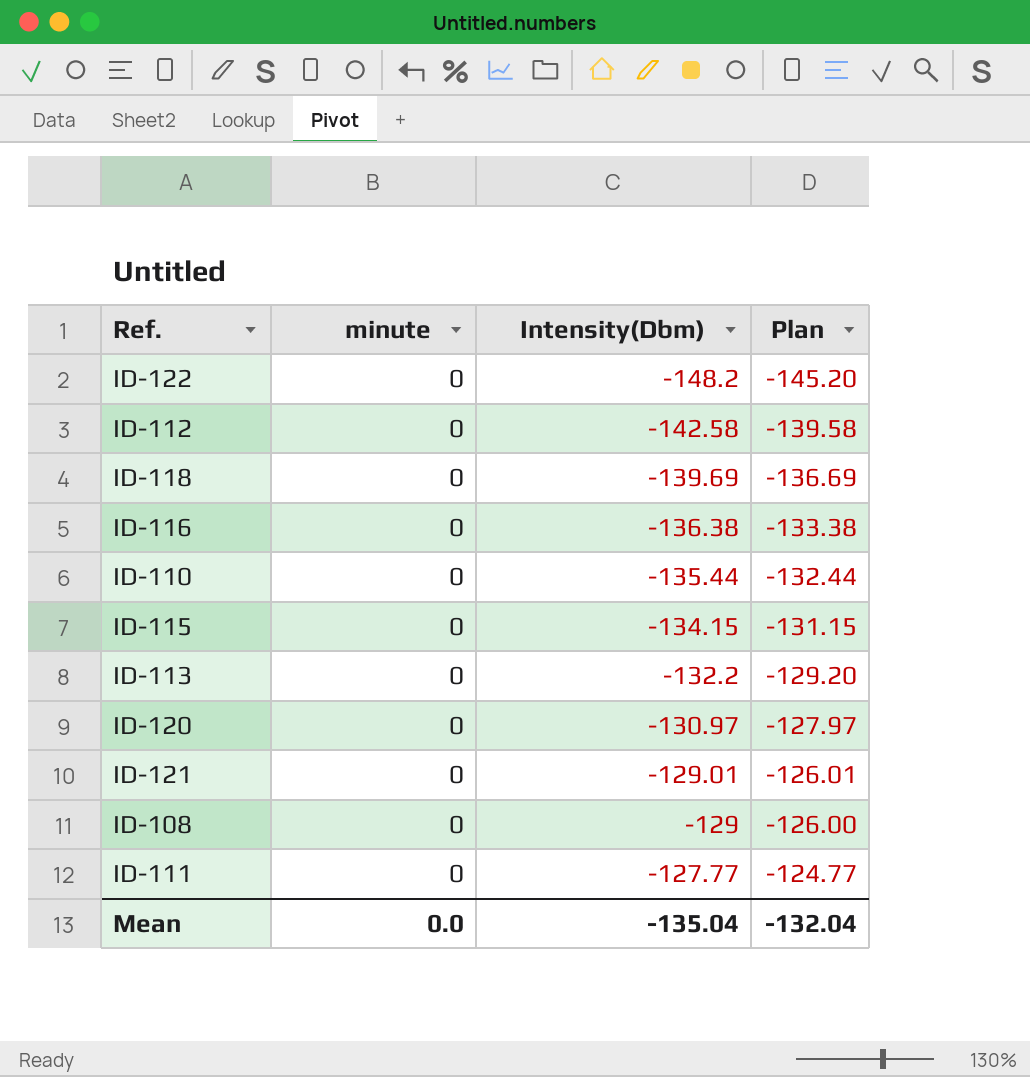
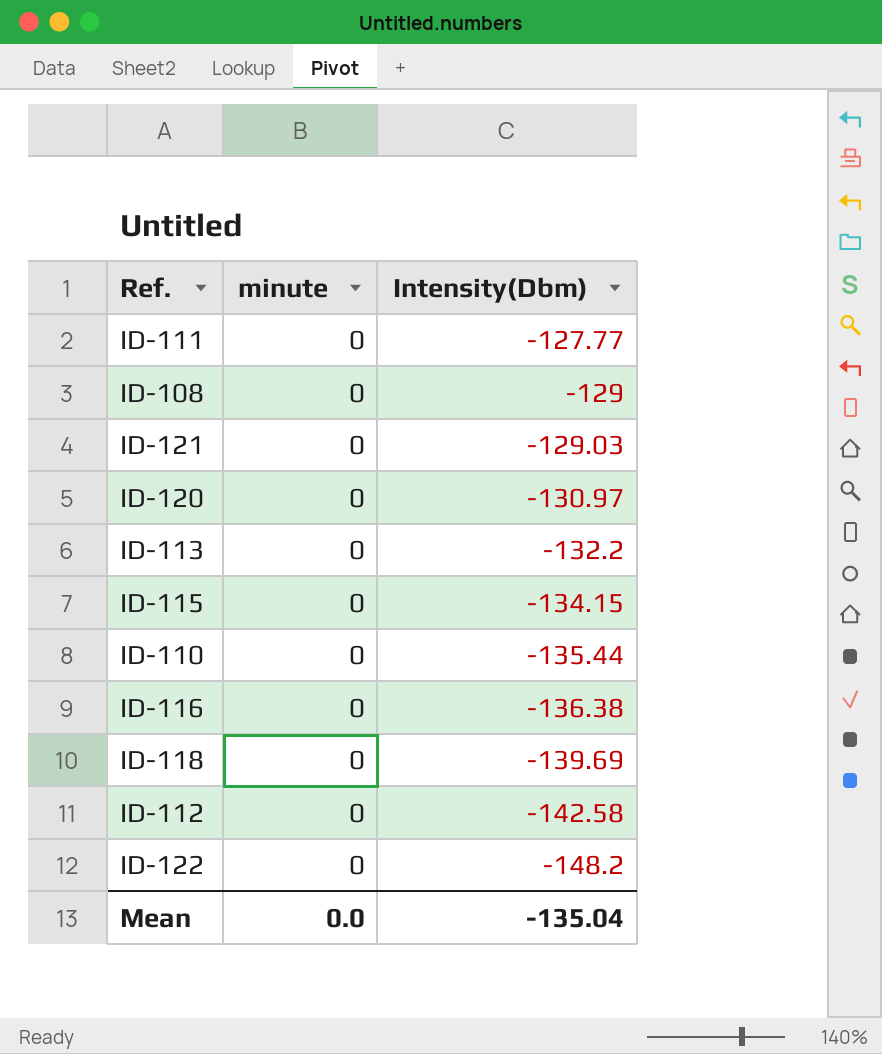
row order: Intensity(Dbm) ascending -> Intensity(Dbm) descending
column Plan | formula: [Intensity(Dbm)] + 3 -> none
ID-121 | Intensity(Dbm): -129.01 -> -129.03

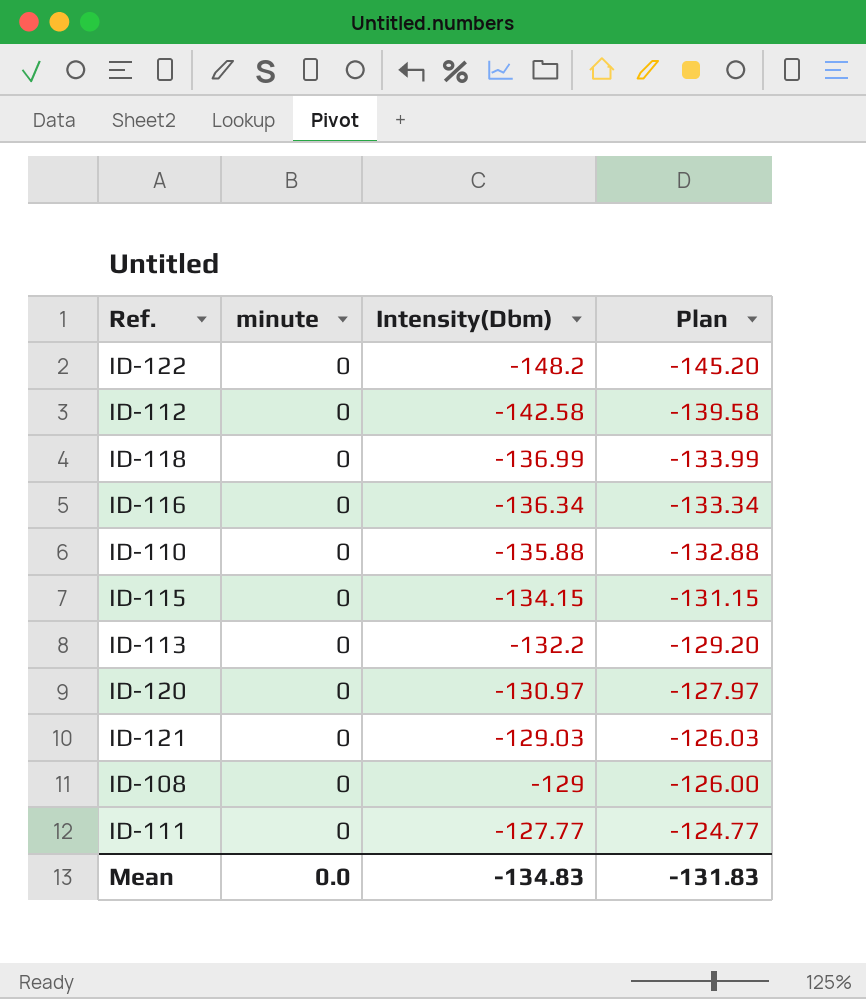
row order: Intensity(Dbm) descending -> Intensity(Dbm) ascending
column Plan | formula: none -> [Intensity(Dbm)] + 3
ID-118 | Intensity(Dbm): -139.69 -> -136.99
ID-116 | Intensity(Dbm): -136.38 -> -136.34
ID-110 | Intensity(Dbm): -135.44 -> -135.88
Mean | Intensity(Dbm): -135.04 -> -134.83

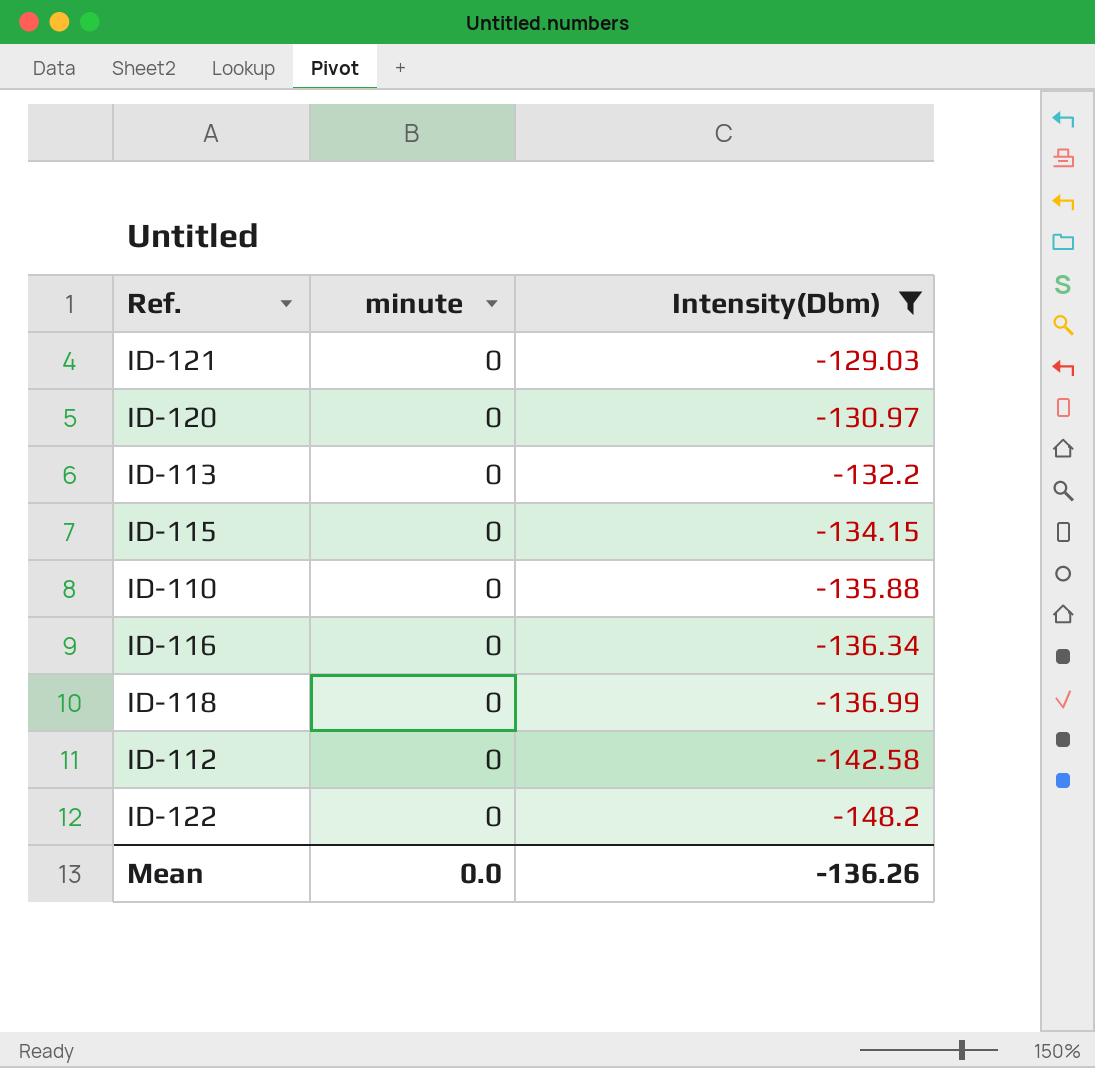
filter: none -> Intensity(Dbm) <= -129.03
row order: Intensity(Dbm) ascending -> Intensity(Dbm) descending
column Plan | formula: [Intensity(Dbm)] + 3 -> none
Mean | Intensity(Dbm): -134.83 -> -136.26

